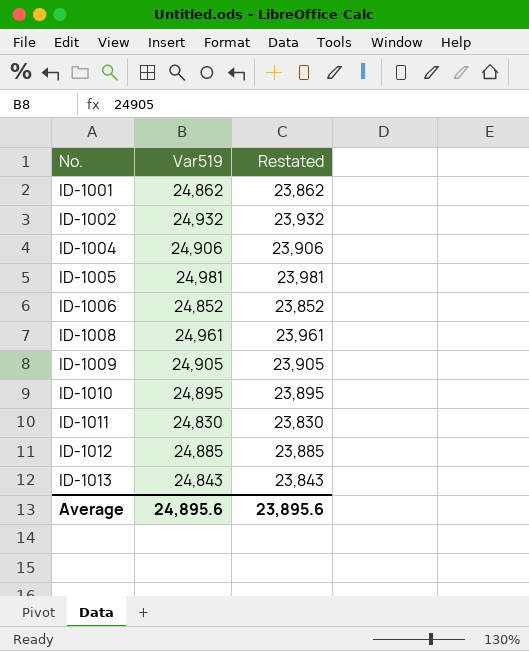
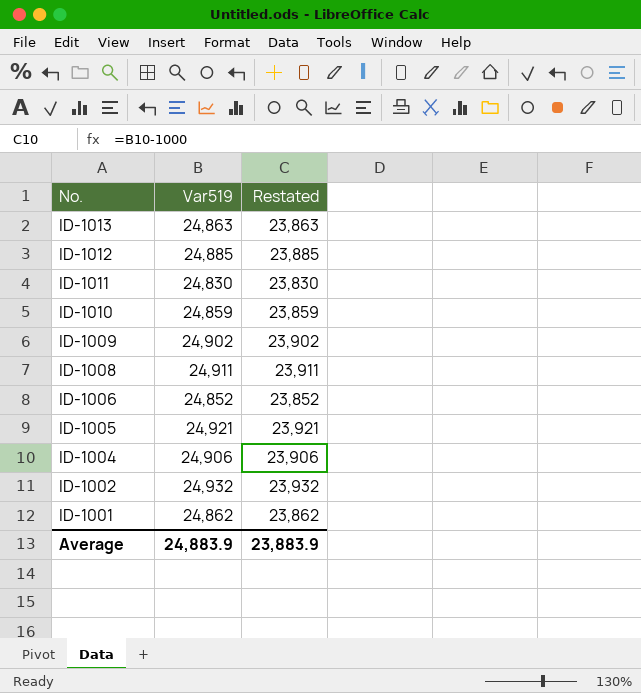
row order: No. ascending -> No. descending
ID-1013 | Var519: 24,843 -> 24,863
ID-1013 | Restated: 23,843 -> 23,863
ID-1010 | Var519: 24,895 -> 24,859
ID-1010 | Restated: 23,895 -> 23,859
ID-1009 | Var519: 24,905 -> 24,902
ID-1009 | Restated: 23,905 -> 23,902
ID-1008 | Var519: 24,961 -> 24,911
ID-1008 | Restated: 23,961 -> 23,911
ID-1005 | Var519: 24,981 -> 24,921
ID-1005 | Restated: 23,981 -> 23,921
Average | Var519: 24,895.6 -> 24,883.9
Average | Restated: 23,895.6 -> 23,883.9

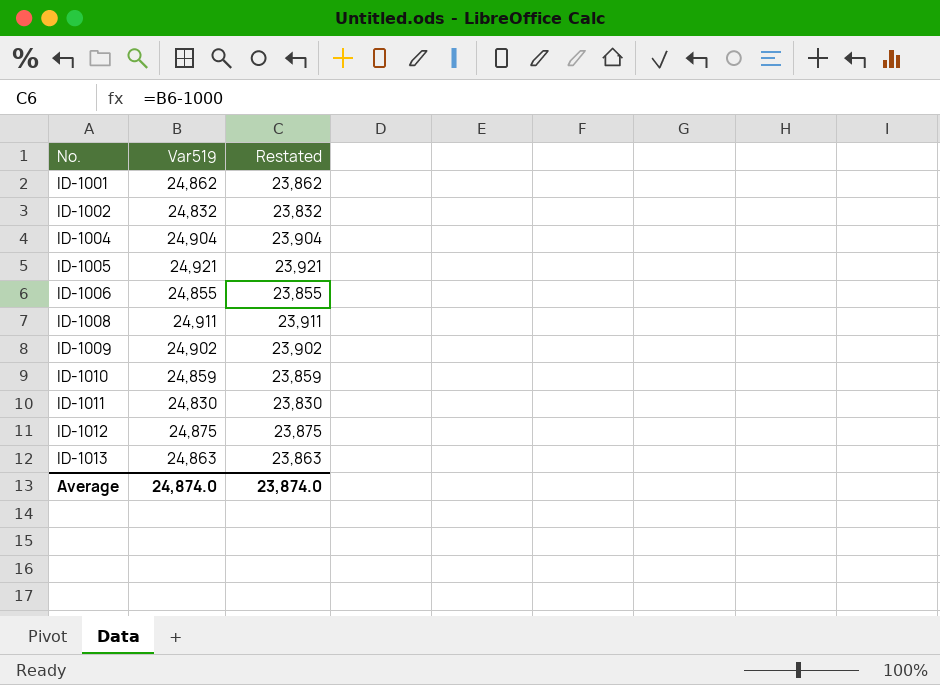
row order: No. descending -> No. ascending
ID-1002 | Var519: 24,932 -> 24,832
ID-1002 | Restated: 23,932 -> 23,832
ID-1004 | Var519: 24,906 -> 24,904
ID-1004 | Restated: 23,906 -> 23,904
ID-1006 | Var519: 24,852 -> 24,855
ID-1006 | Restated: 23,852 -> 23,855
ID-1012 | Var519: 24,885 -> 24,875
ID-1012 | Restated: 23,885 -> 23,875
Average | Var519: 24,883.9 -> 24,874.0
Average | Restated: 23,883.9 -> 23,874.0

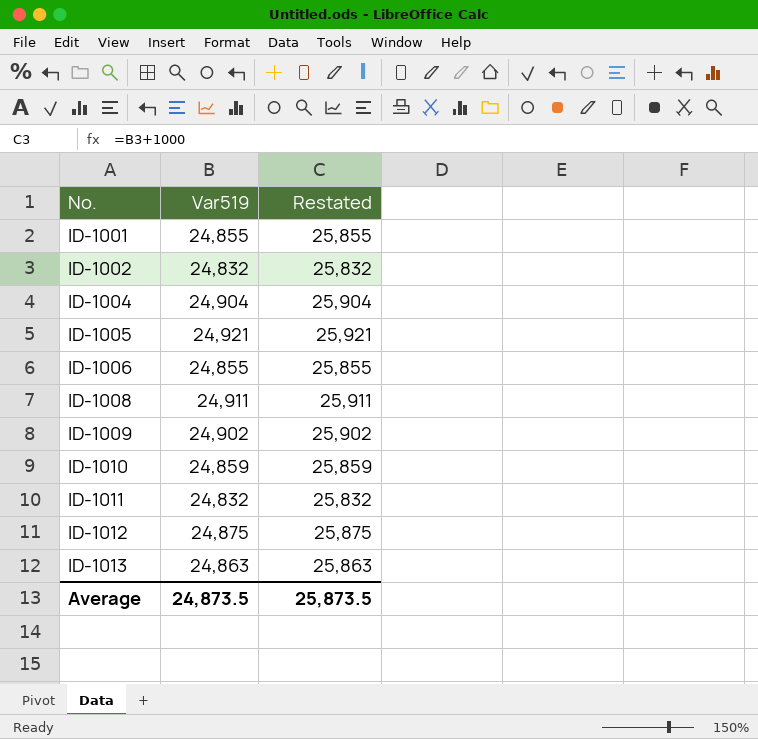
column Restated | formula: [Var519] - 1000 -> [Var519] + 1000
ID-1001 | Var519: 24,862 -> 24,855
ID-1011 | Var519: 24,830 -> 24,832
Average | Var519: 24,874.0 -> 24,873.5
Average | Restated: 23,874.0 -> 25,873.5

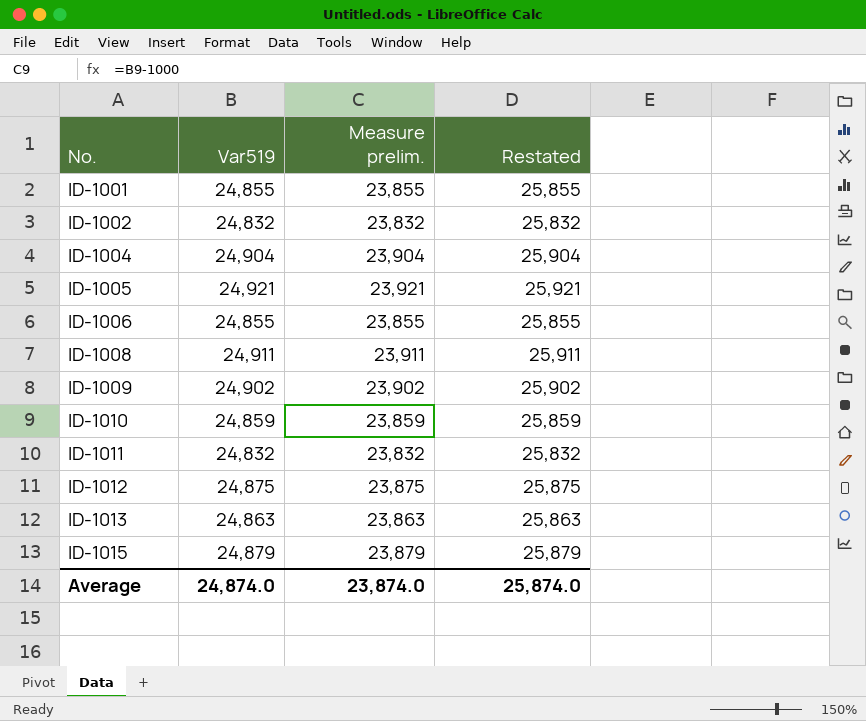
column Measure prelim. | formula: none -> [Var519] - 1000
row ID-1015: none -> 24,879 | 23,879 | 25,879
Average | Var519: 24,873.5 -> 24,874.0
Average | Restated: 25,873.5 -> 25,874.0

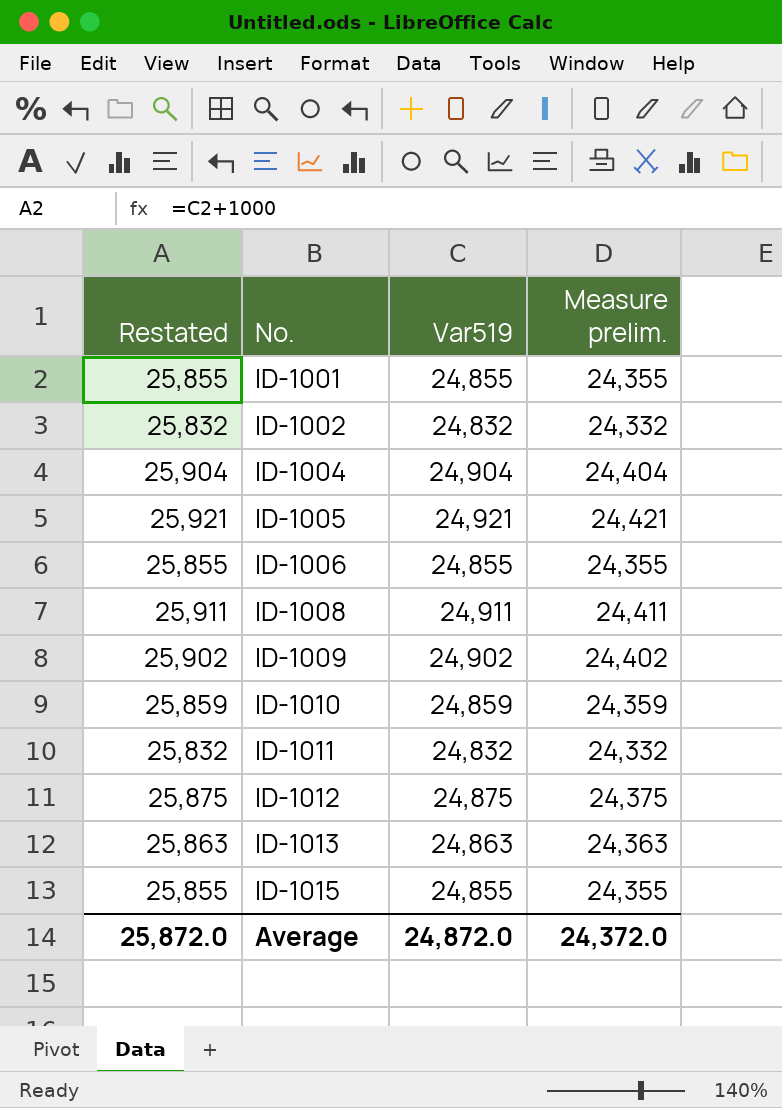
column Restated | position: 4 -> 1
column Measure prelim. | formula: [Var519] - 1000 -> [Var519] - 500
ID-1015 | Restated: 25,879 -> 25,855
ID-1015 | Var519: 24,879 -> 24,855
Average | Restated: 25,874.0 -> 25,872.0
Average | Var519: 24,874.0 -> 24,872.0
Average | Measure prelim.: 23,874.0 -> 24,372.0

